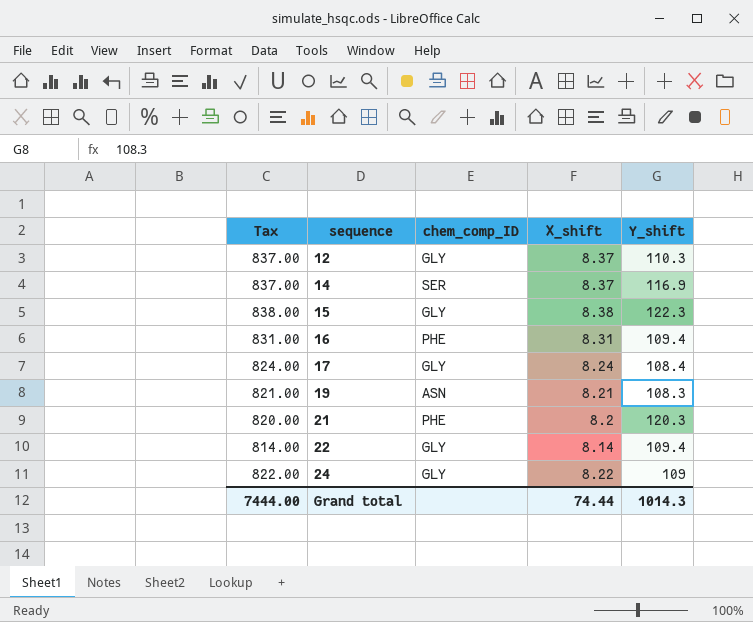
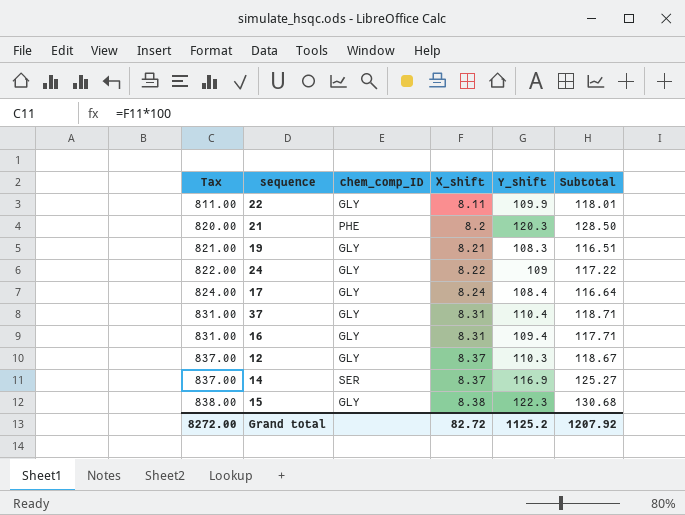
row order: sequence ascending -> Tax ascending
column Subtotal | formula: none -> [X_shift] + [Y_shift]
22 | Tax: 814.00 -> 811.00
22 | X_shift: 8.14 -> 8.11
22 | Y_shift: 109.4 -> 109.9
19 | chem_comp_ID: ASN -> GLY
row 37: none -> 831.00 | GLY | 8.31 | 110.4 | 118.71
16 | chem_comp_ID: PHE -> GLY
Grand total | Tax: 7444.00 -> 8272.00
Grand total | X_shift: 74.44 -> 82.72
Grand total | Y_shift: 1014.3 -> 1125.2

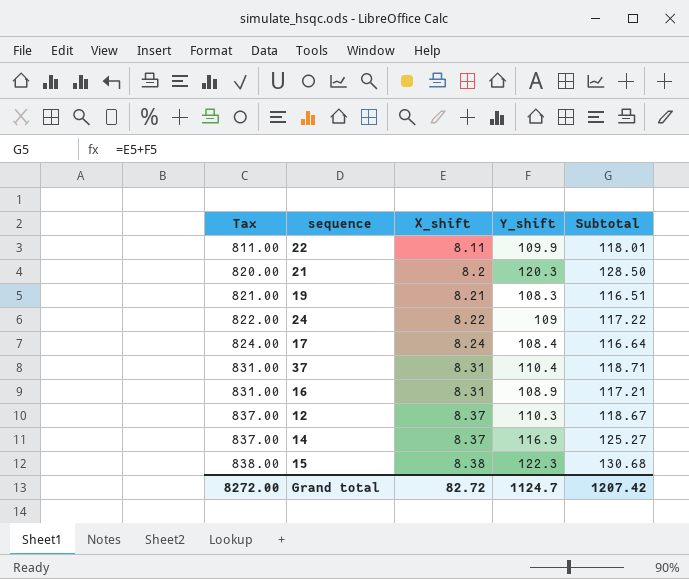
column chem_comp_ID | position: 3 -> none
16 | Y_shift: 109.4 -> 108.9
16 | Subtotal: 117.71 -> 117.21
Grand total | Y_shift: 1125.2 -> 1124.7
Grand total | Subtotal: 1207.92 -> 1207.42

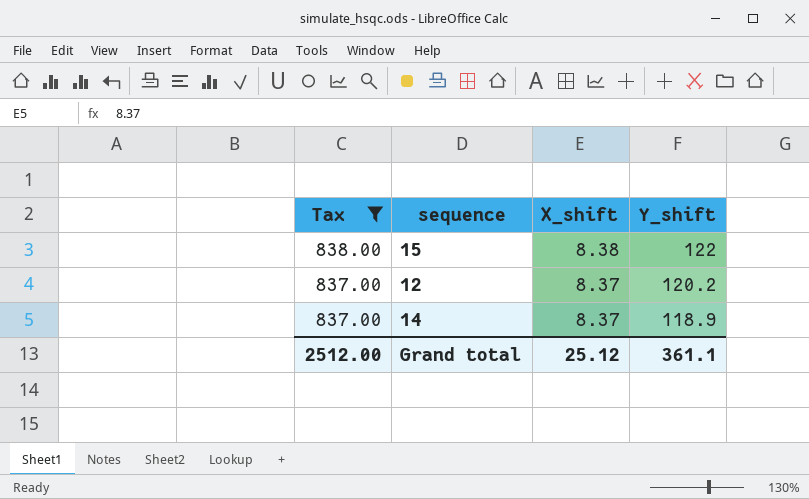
filter: none -> Tax >= 837.00
row order: Tax ascending -> Tax descending
column Subtotal | formula: [X_shift] + [Y_shift] -> none
15 | Y_shift: 122.3 -> 122
12 | Y_shift: 110.3 -> 120.2
14 | Y_shift: 116.9 -> 118.9
Grand total | Tax: 8272.00 -> 2512.00
Grand total | X_shift: 82.72 -> 25.12
Grand total | Y_shift: 1124.7 -> 361.1

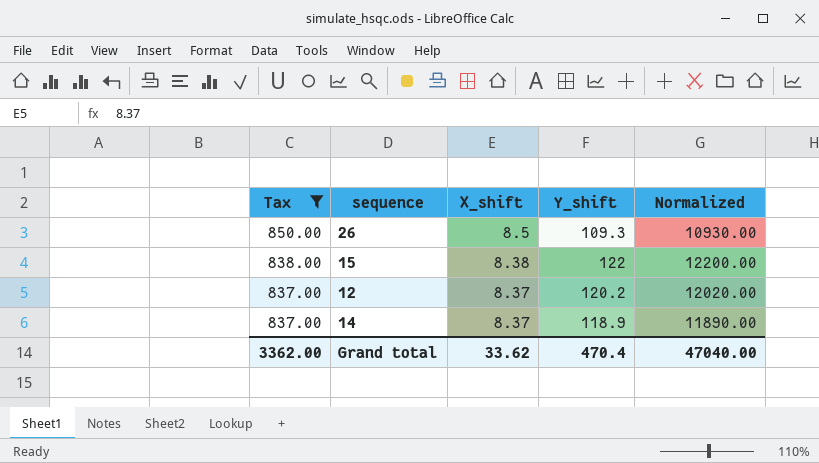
column Normalized | formula: none -> [Y_shift] * 100
row 26: none -> 850.00 | 8.5 | 109.3 | 10930.00
Grand total | Tax: 2512.00 -> 3362.00
Grand total | X_shift: 25.12 -> 33.62
Grand total | Y_shift: 361.1 -> 470.4

